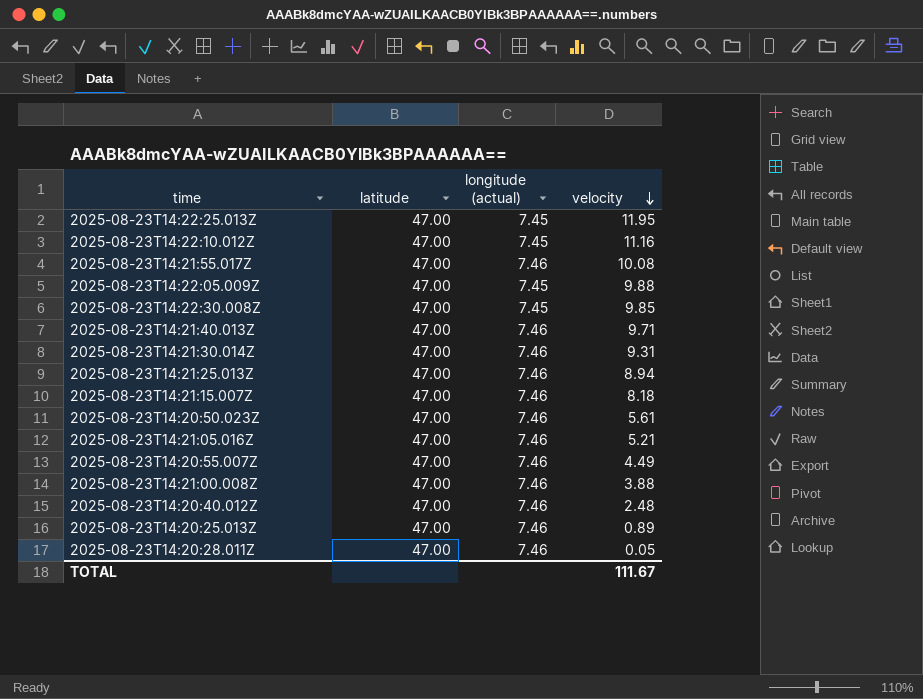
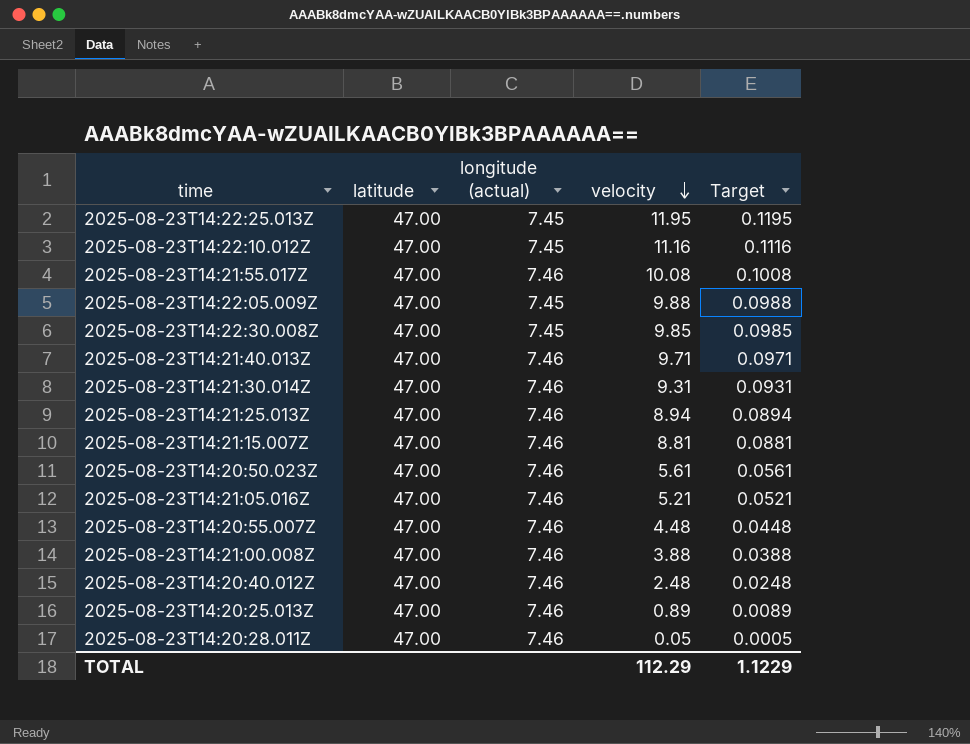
column Target | formula: none -> [velocity] * 0.01
2025-08-23T14:21:15.007Z | velocity: 8.18 -> 8.81
2025-08-23T14:20:55.007Z | velocity: 4.49 -> 4.48
TOTAL | velocity: 111.67 -> 112.29

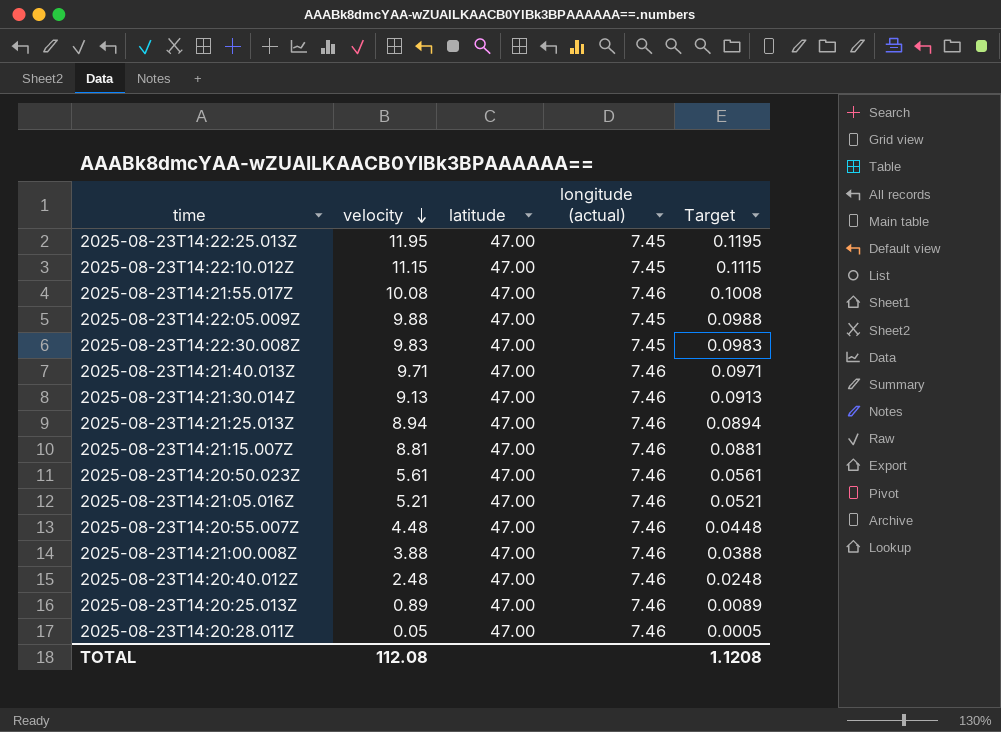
column velocity | position: 4 -> 2
2025-08-23T14:22:10.012Z | velocity: 11.16 -> 11.15
2025-08-23T14:22:10.012Z | Target: 0.1116 -> 0.1115
2025-08-23T14:22:30.008Z | velocity: 9.85 -> 9.83
2025-08-23T14:22:30.008Z | Target: 0.0985 -> 0.0983
2025-08-23T14:21:30.014Z | velocity: 9.31 -> 9.13
2025-08-23T14:21:30.014Z | Target: 0.0931 -> 0.0913
TOTAL | velocity: 112.29 -> 112.08
TOTAL | Target: 1.1229 -> 1.1208

